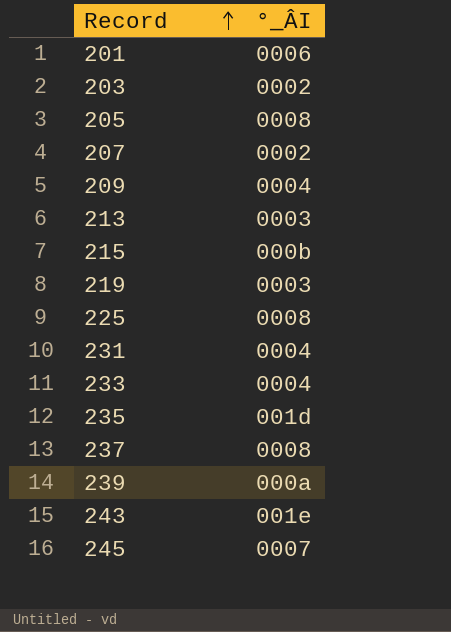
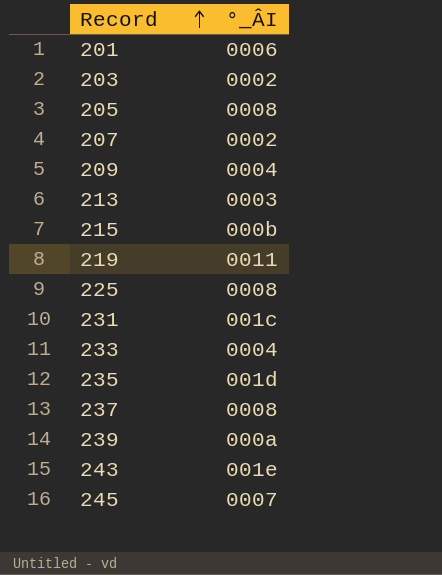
219 | °_ÂI: 0003 -> 0011
231 | °_ÂI: 0004 -> 001c

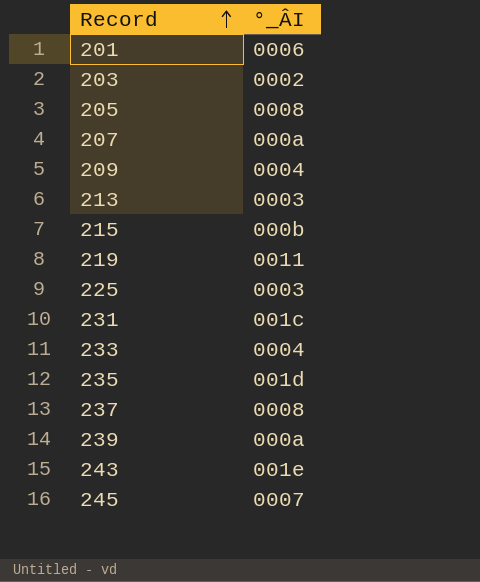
207 | °_ÂI: 0002 -> 000a
225 | °_ÂI: 0008 -> 0003

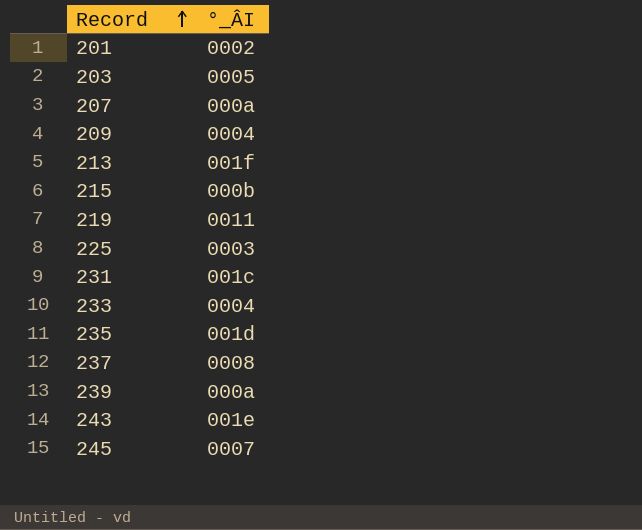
row 205: 0008 -> none
201 | °_ÂI: 0006 -> 0002
203 | °_ÂI: 0002 -> 0005
213 | °_ÂI: 0003 -> 001f

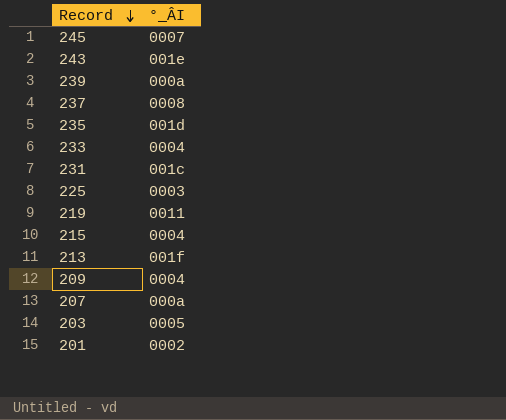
row order: Record ascending -> Record descending
215 | °_ÂI: 000b -> 0004

